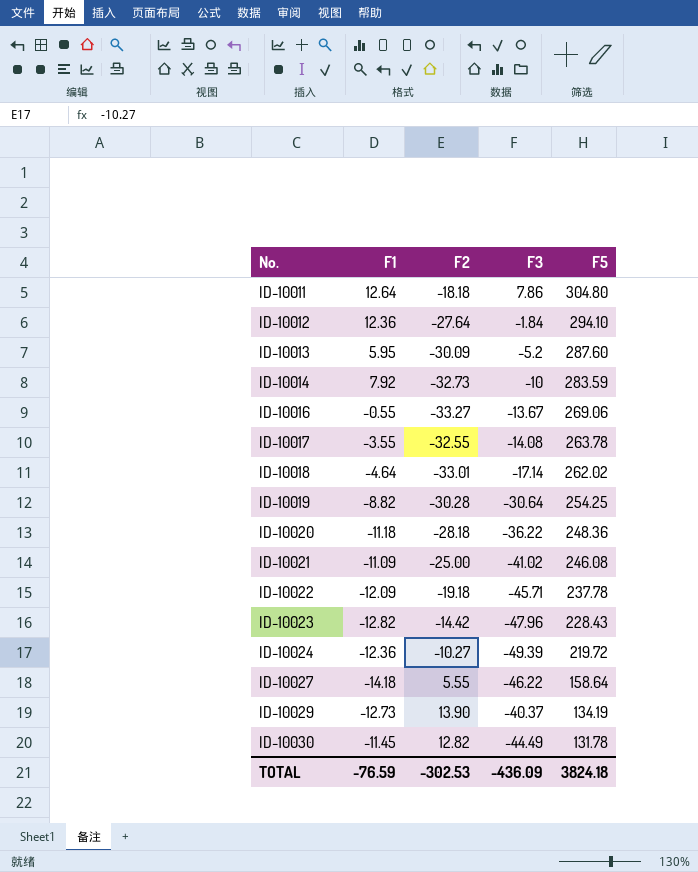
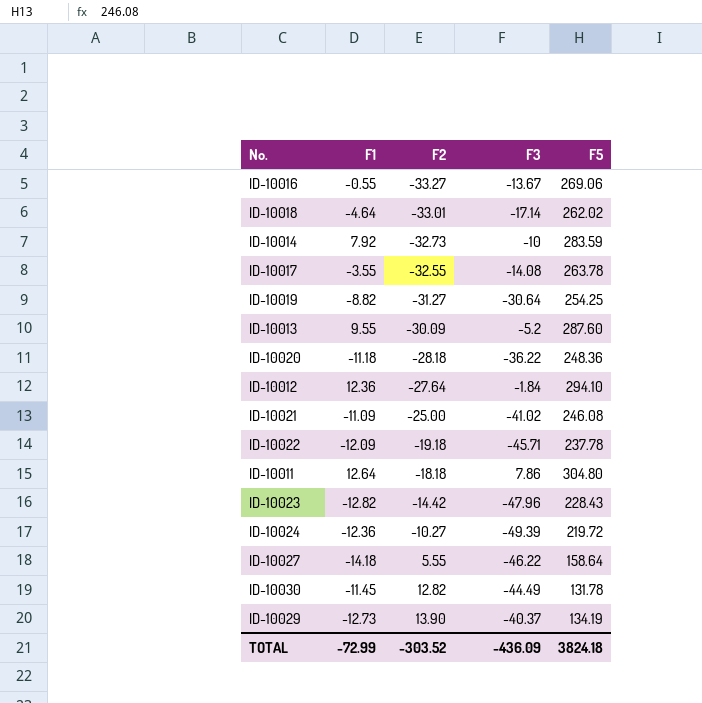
row order: No. ascending -> F2 ascending
ID-10019 | F2: -30.28 -> -31.27
ID-10013 | F1: 5.95 -> 9.55
TOTAL | F1: -76.59 -> -72.99
TOTAL | F2: -302.53 -> -303.52

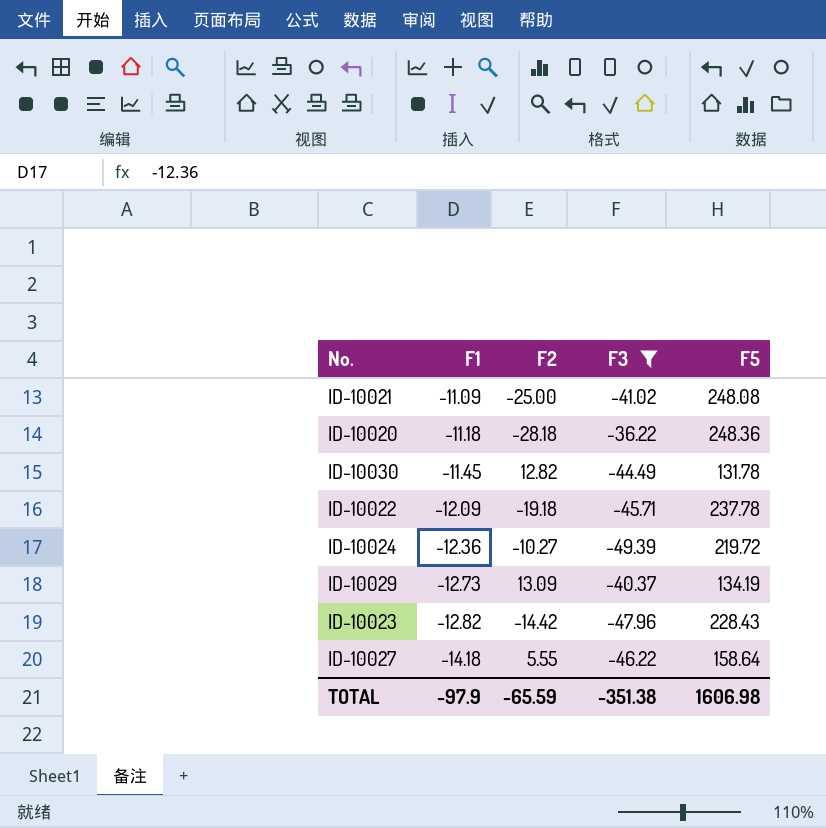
filter: none -> F3 <= -36.22
row order: F2 ascending -> F1 descending
ID-10021 | F5: 246.08 -> 248.08
ID-10029 | F2: 13.90 -> 13.09
TOTAL | F1: -72.99 -> -97.9
TOTAL | F2: -303.52 -> -65.59
TOTAL | F3: -436.09 -> -351.38
TOTAL | F5: 3824.18 -> 1606.98

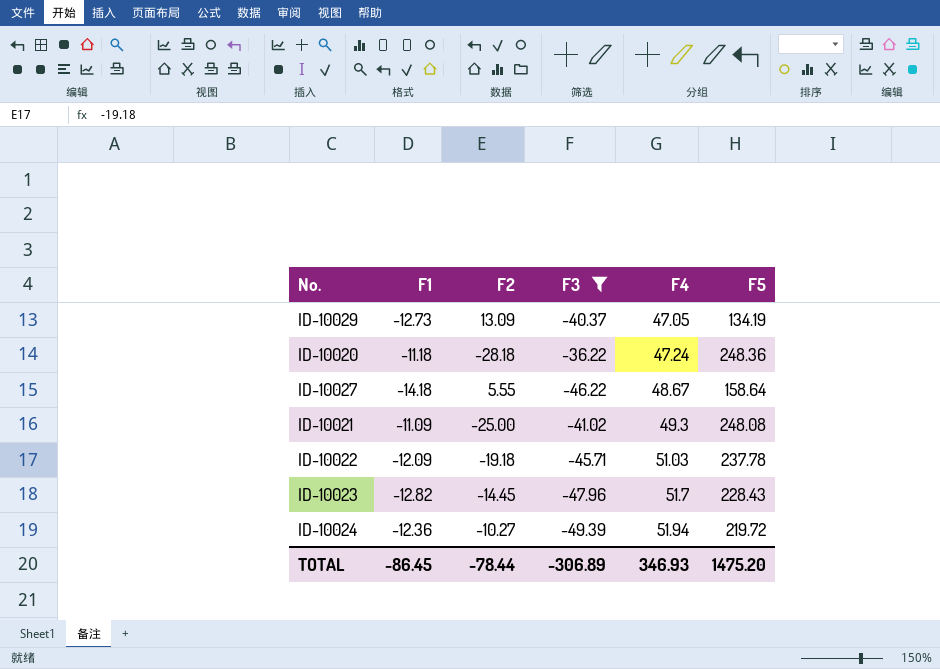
row order: F1 descending -> F4 ascending
column F4 | position: none -> 5
row ID-10030: -11.45 | 12.82 | -44.49 | 131.78 -> none
ID-10023 | F2: -14.42 -> -14.45
TOTAL | F1: -97.9 -> -86.45
TOTAL | F2: -65.59 -> -78.44
TOTAL | F3: -351.38 -> -306.89
TOTAL | F5: 1606.98 -> 1475.20

